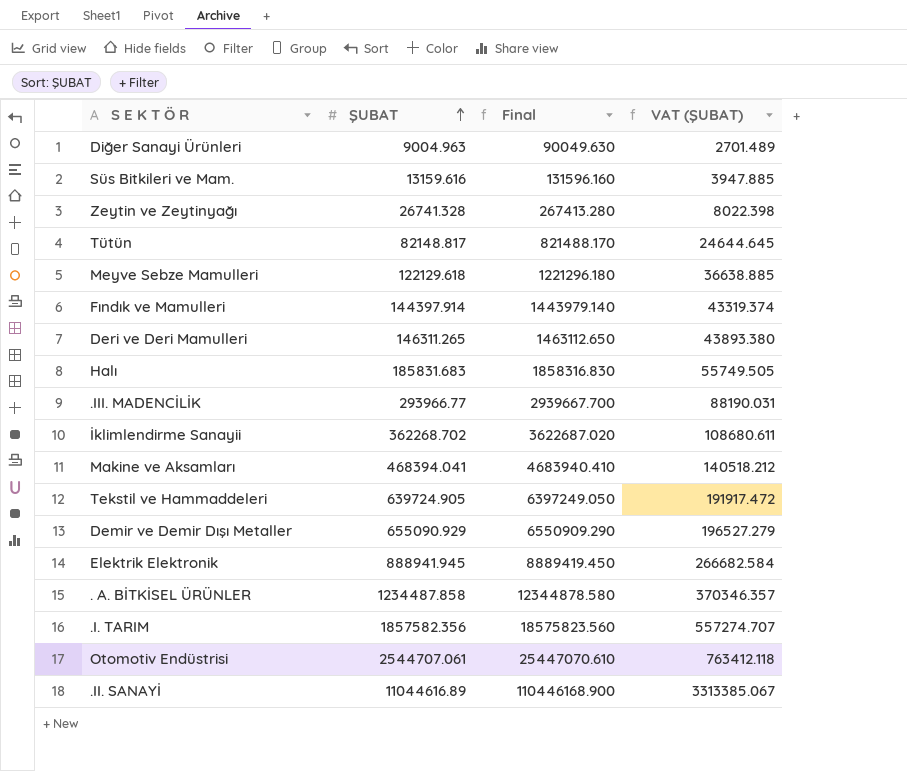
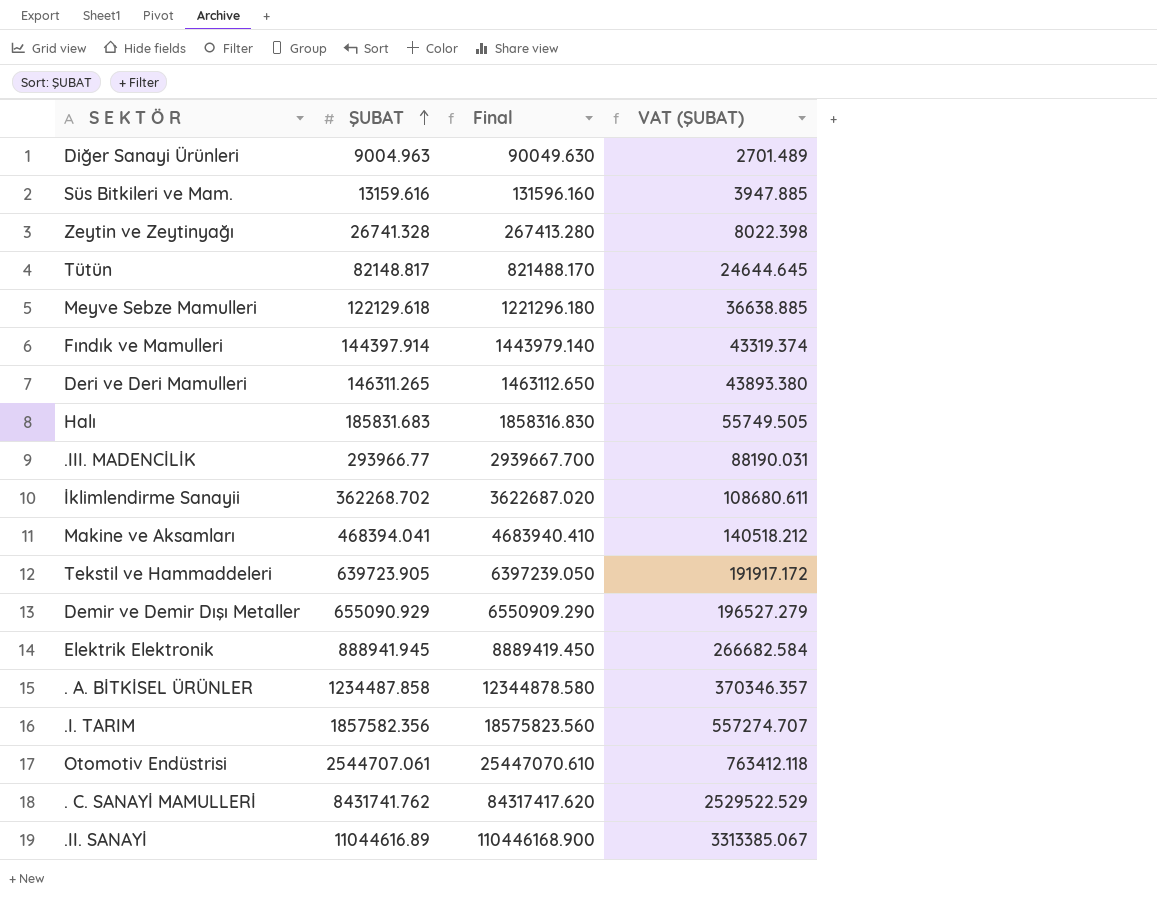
Tekstil ve Hammaddeleri | ŞUBAT: 639724.905 -> 639723.905
Tekstil ve Hammaddeleri | Final: 6397249.050 -> 6397239.050
Tekstil ve Hammaddeleri | VAT (ŞUBAT): 191917.472 -> 191917.172
row . C. SANAYİ MAMULLERİ: none -> 8431741.762 | 84317417.620 | 2529522.529

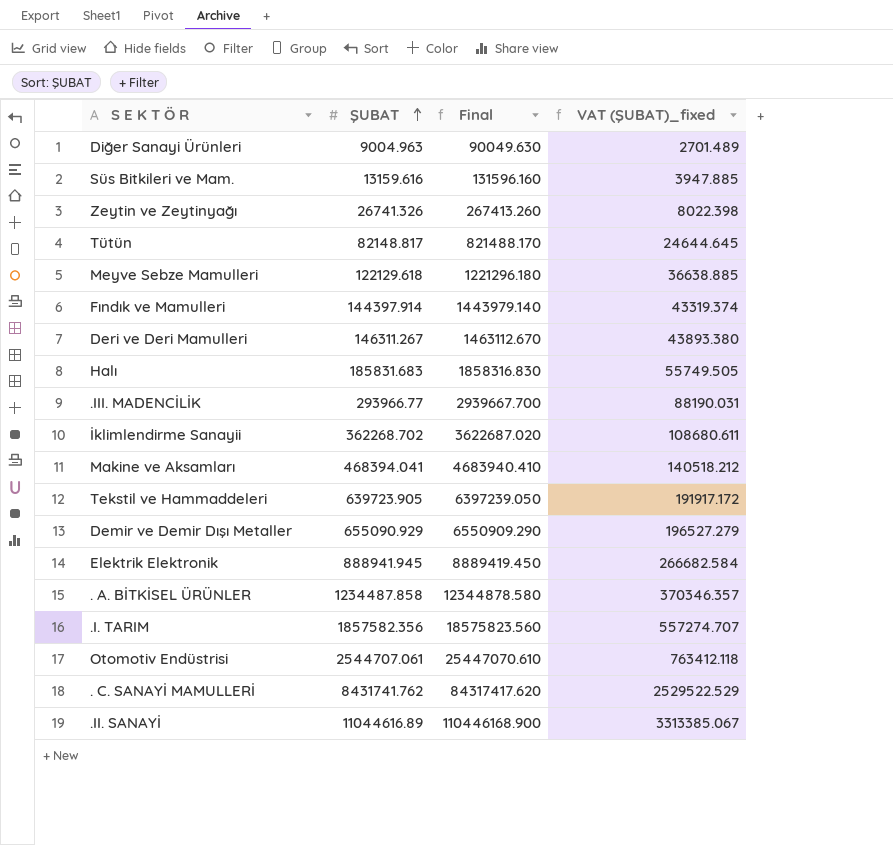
column name: VAT (ŞUBAT) -> VAT (ŞUBAT)_fixed
Zeytin ve Zeytinyağı | ŞUBAT: 26741.328 -> 26741.326
Zeytin ve Zeytinyağı | Final: 267413.280 -> 267413.260
Deri ve Deri Mamulleri | ŞUBAT: 146311.265 -> 146311.267
Deri ve Deri Mamulleri | Final: 1463112.650 -> 1463112.670

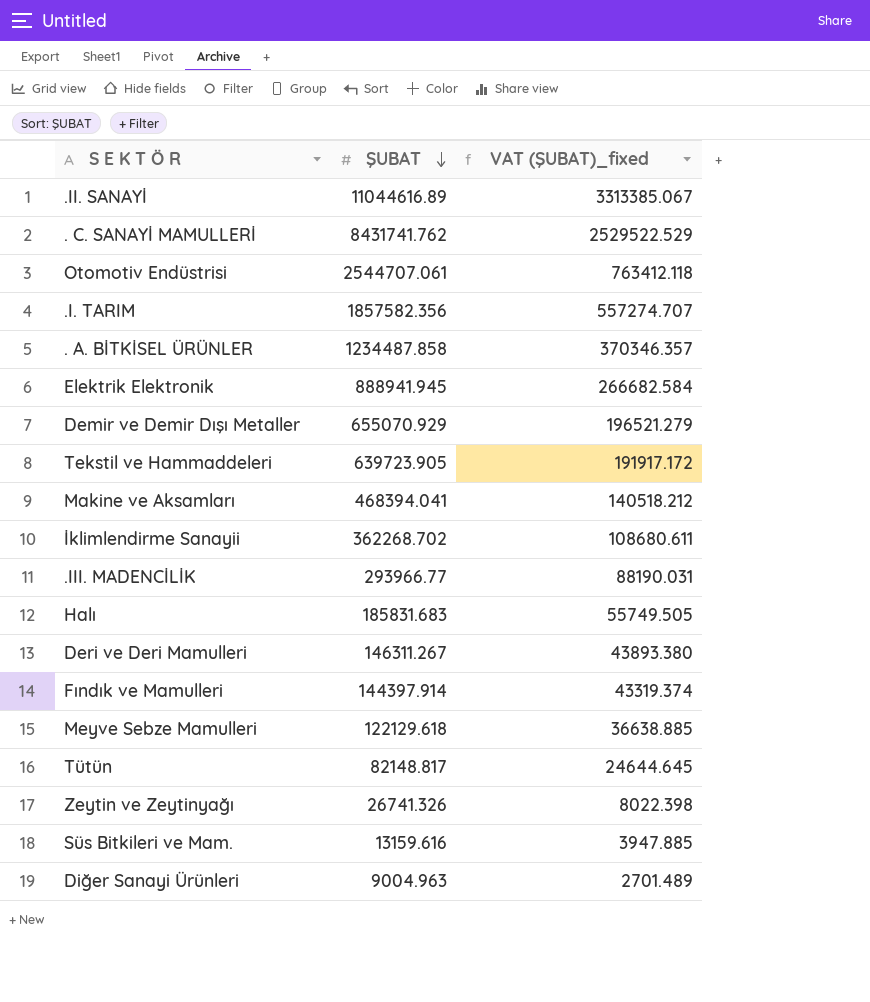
row order: ŞUBAT ascending -> ŞUBAT descending
column Final | formula: [ŞUBAT] * 10 -> none
Demir ve Demir Dışı Metaller | ŞUBAT: 655090.929 -> 655070.929
Demir ve Demir Dışı Metaller | VAT (ŞUBAT)_fixed: 196527.279 -> 196521.279

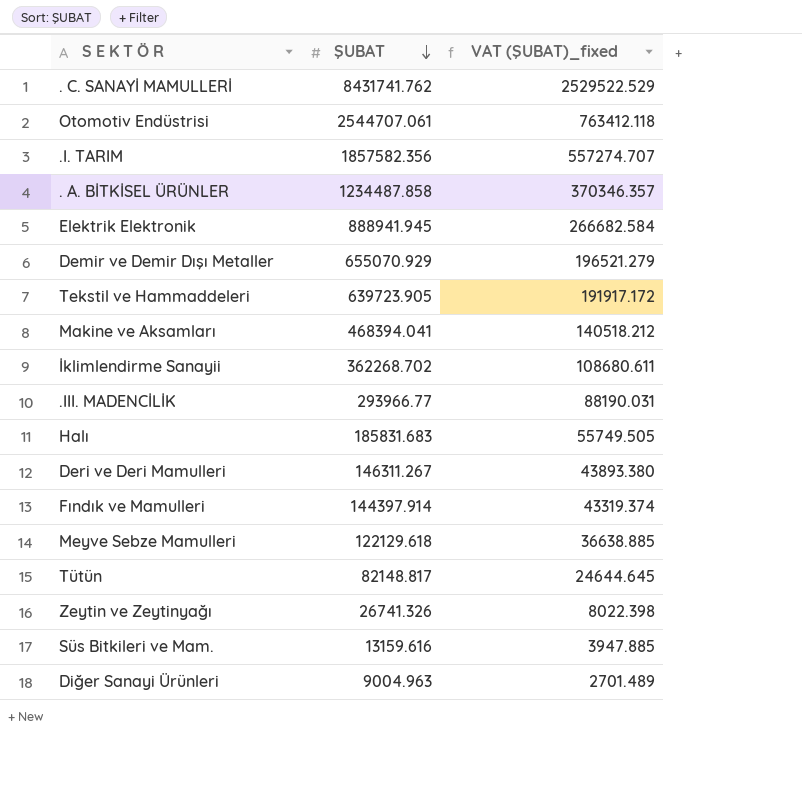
row .II. SANAYİ: 11044616.89 | 3313385.067 -> none

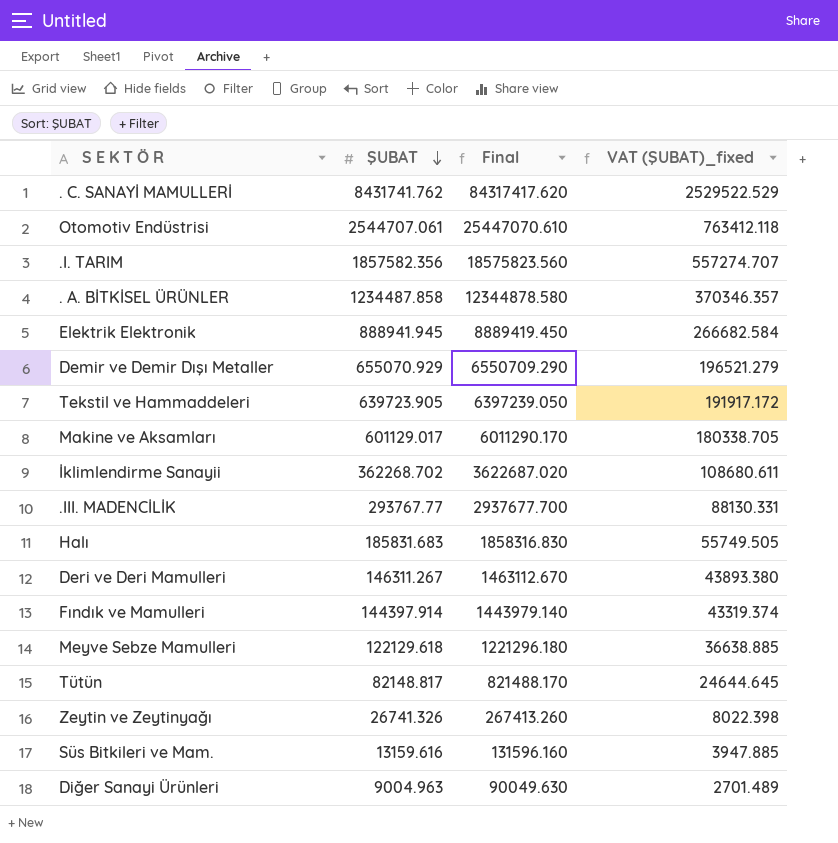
column Final | formula: none -> [ŞUBAT] * 10
Makine ve Aksamları | ŞUBAT: 468394.041 -> 601129.017
Makine ve Aksamları | VAT (ŞUBAT)_fixed: 140518.212 -> 180338.705
.III. MADENCİLİK | ŞUBAT: 293966.77 -> 293767.77
.III. MADENCİLİK | VAT (ŞUBAT)_fixed: 88190.031 -> 88130.331

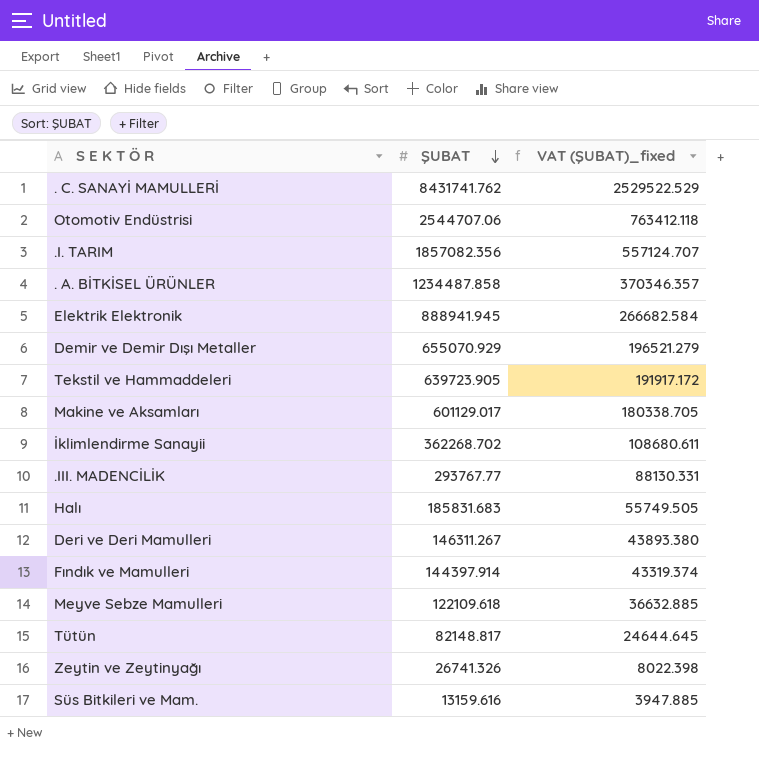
column Final | formula: [ŞUBAT] * 10 -> none
row Diğer Sanayi Ürünleri: 9004.963 | 90049.630 | 2701.489 -> none
Otomotiv Endüstrisi | ŞUBAT: 2544707.061 -> 2544707.06
.I. TARIM | ŞUBAT: 1857582.356 -> 1857082.356
.I. TARIM | VAT (ŞUBAT)_fixed: 557274.707 -> 557124.707
Meyve Sebze Mamulleri | ŞUBAT: 122129.618 -> 122109.618
Meyve Sebze Mamulleri | VAT (ŞUBAT)_fixed: 36638.885 -> 36632.885

